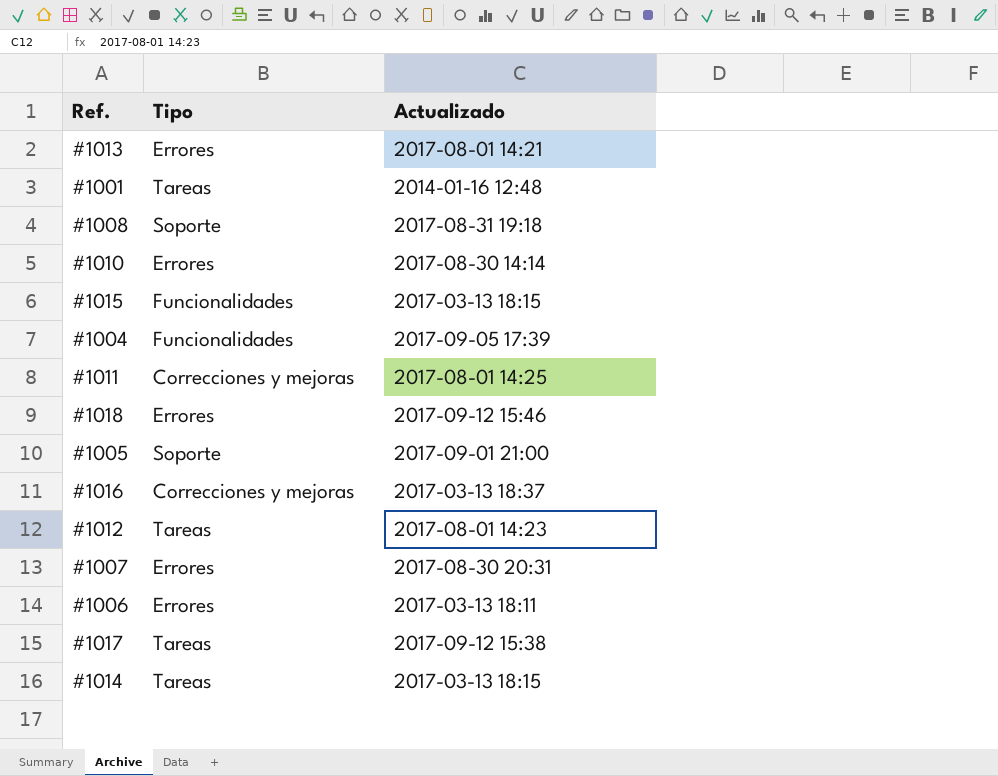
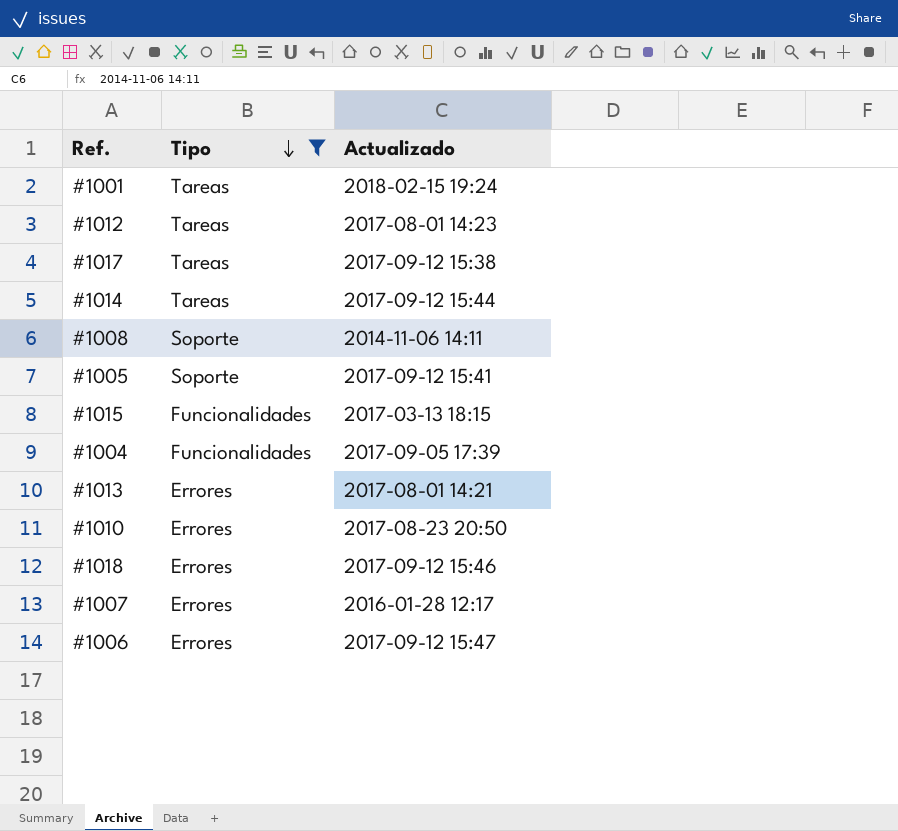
filter: none -> Tipo != Correcciones y mejoras
row order: none -> Tipo descending
#1001 | Actualizado: 2014-01-16 12:48 -> 2018-02-15 19:24
#1014 | Actualizado: 2017-03-13 18:15 -> 2017-09-12 15:44
#1008 | Actualizado: 2017-08-31 19:18 -> 2014-11-06 14:11
#1005 | Actualizado: 2017-09-01 21:00 -> 2017-09-12 15:41
#1010 | Actualizado: 2017-08-30 14:14 -> 2017-08-23 20:50
#1007 | Actualizado: 2017-08-30 20:31 -> 2016-01-28 12:17
#1006 | Actualizado: 2017-03-13 18:11 -> 2017-09-12 15:47

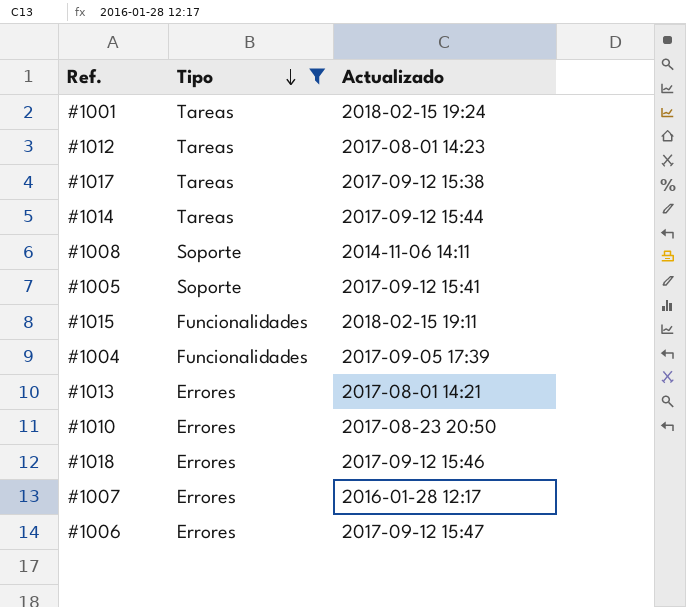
#1015 | Actualizado: 2017-03-13 18:15 -> 2018-02-15 19:11

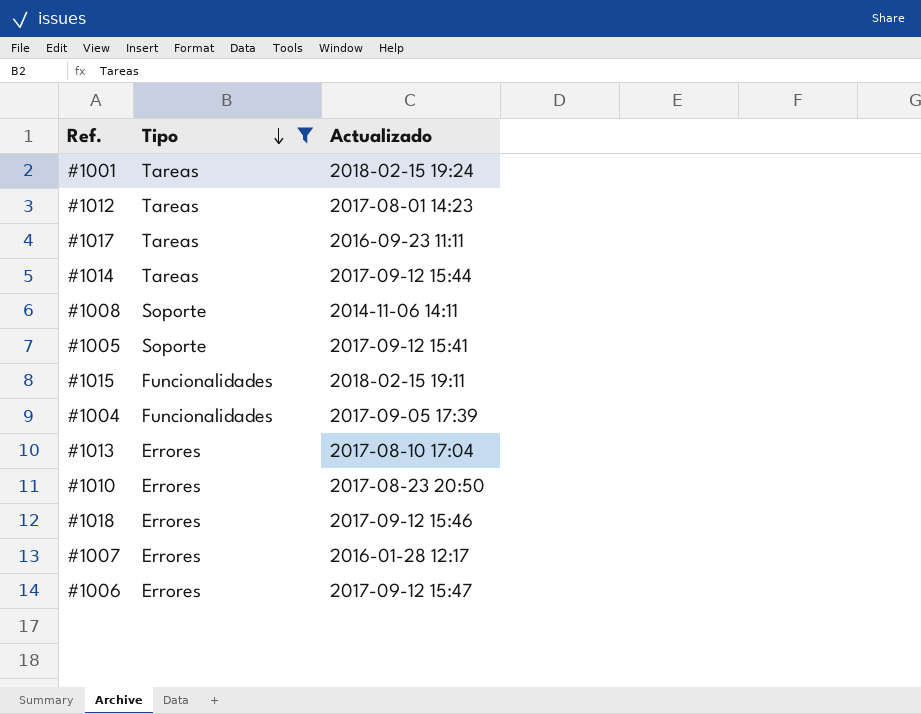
#1017 | Actualizado: 2017-09-12 15:38 -> 2016-09-23 11:11
#1013 | Actualizado: 2017-08-01 14:21 -> 2017-08-10 17:04

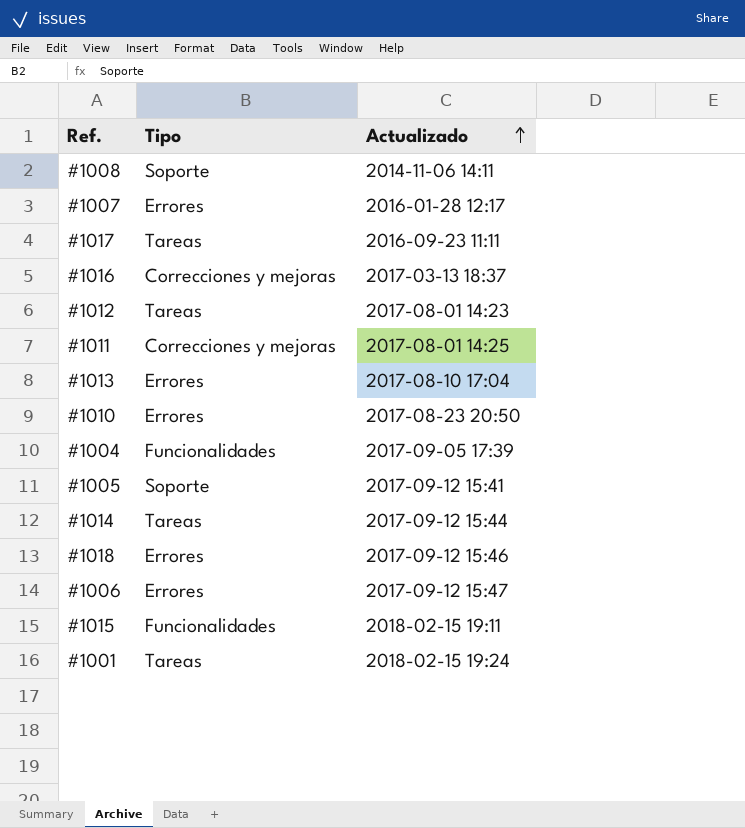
filter: Tipo != Correcciones y mejoras -> none
row order: Tipo descending -> Actualizado ascending

